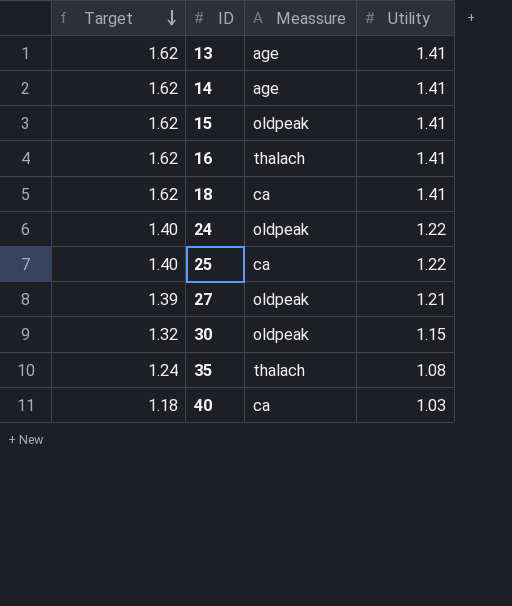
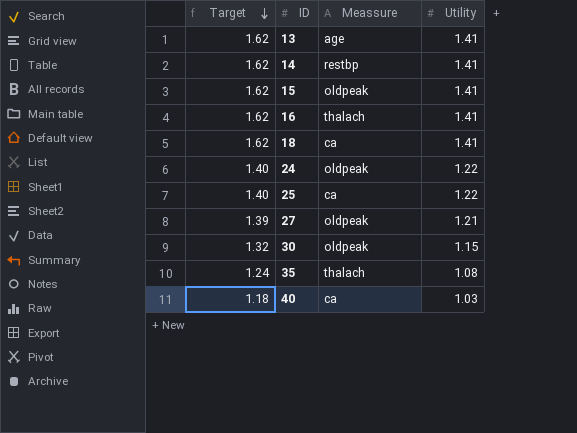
14 | Meassure: age -> restbp

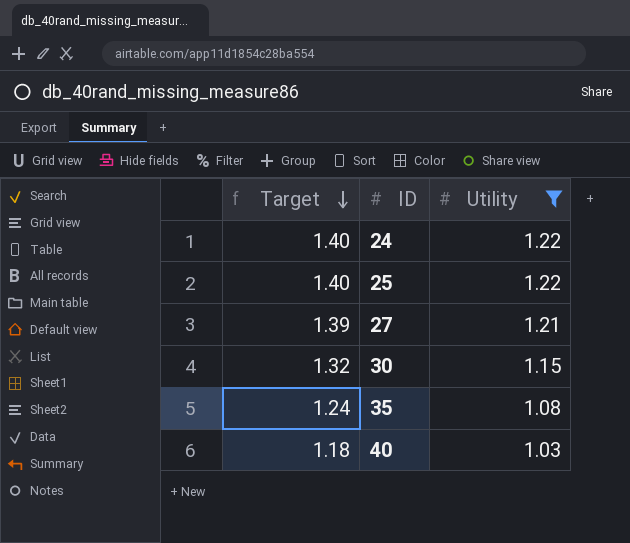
filter: none -> Utility != 1.41
column Meassure | position: 3 -> none

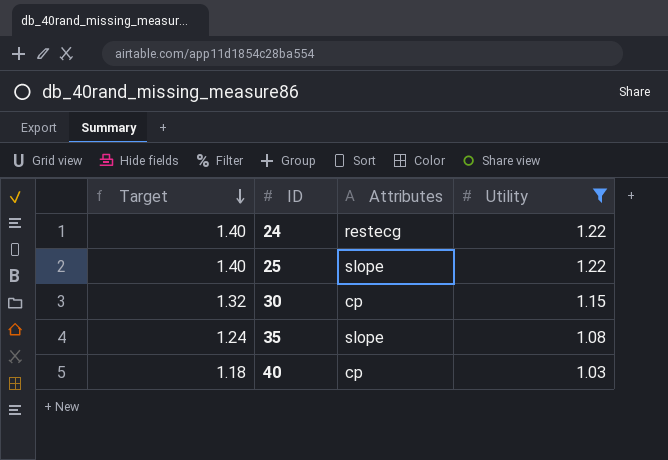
column Attributes | position: none -> 3
row 27: 1.39 | 1.21 -> none

